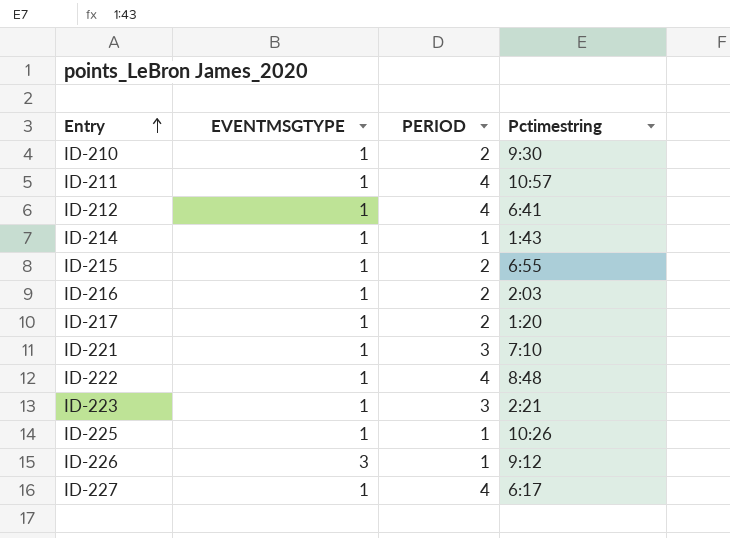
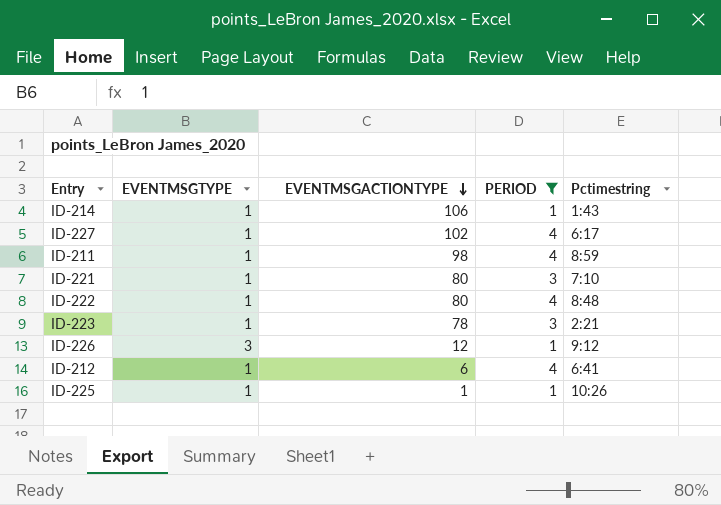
filter: none -> PERIOD != 2
row order: Entry ascending -> EVENTMSGACTIONTYPE descending
column EVENTMSGACTIONTYPE | position: none -> 3
ID-211 | Pctimestring: 10:57 -> 8:59

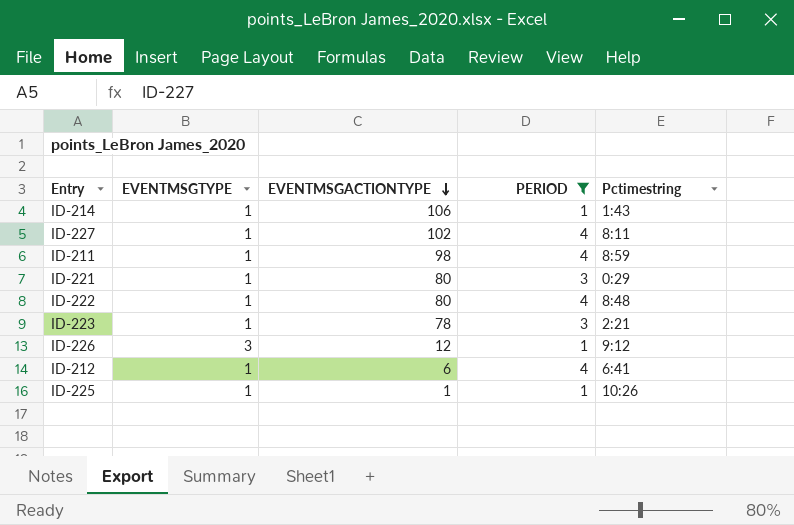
ID-227 | Pctimestring: 6:17 -> 8:11
ID-221 | Pctimestring: 7:10 -> 0:29

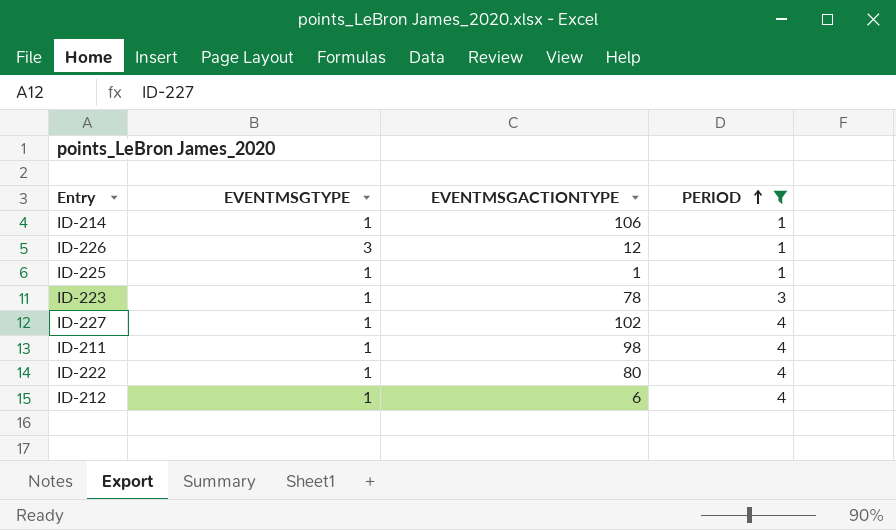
row order: EVENTMSGACTIONTYPE descending -> PERIOD ascending
column Pctimestring | position: 5 -> none
row ID-221: 1 | 80 | 3 | 0:29 -> none

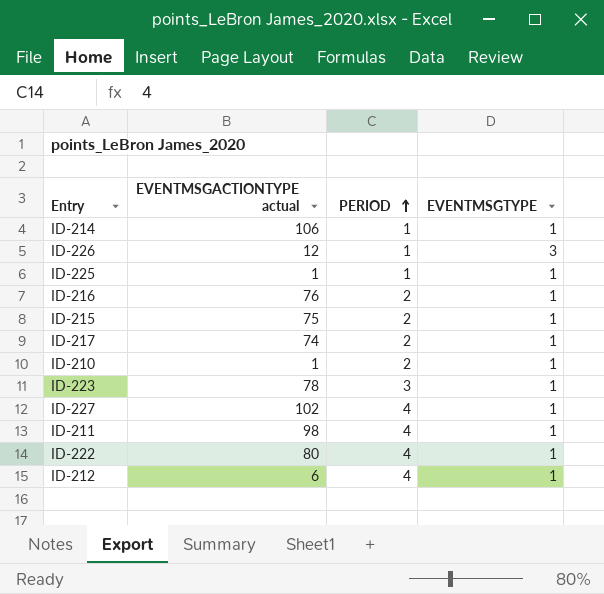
filter: PERIOD != 2 -> none
column name: EVENTMSGACTIONTYPE -> EVENTMSGACTIONTYPE actual
column EVENTMSGTYPE | position: 2 -> 4

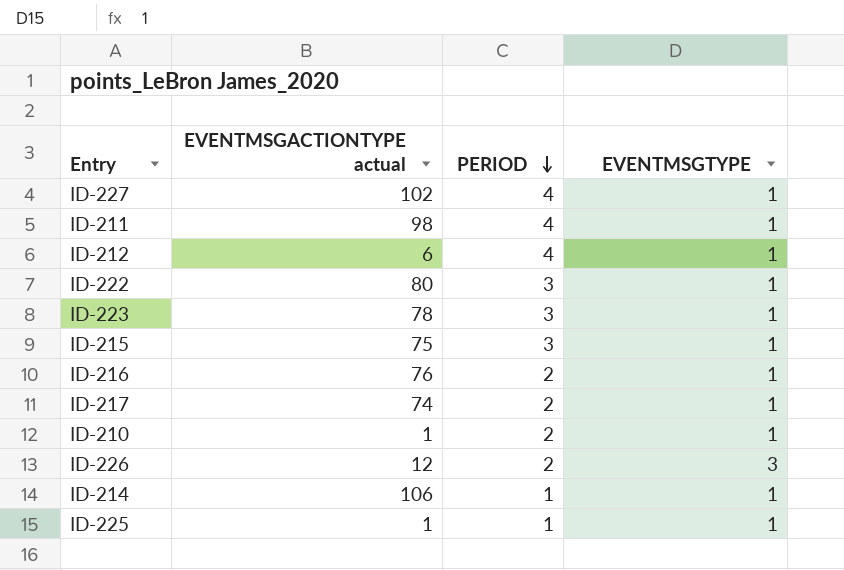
row order: PERIOD ascending -> PERIOD descending
ID-222 | PERIOD: 4 -> 3
ID-215 | PERIOD: 2 -> 3
ID-226 | PERIOD: 1 -> 2

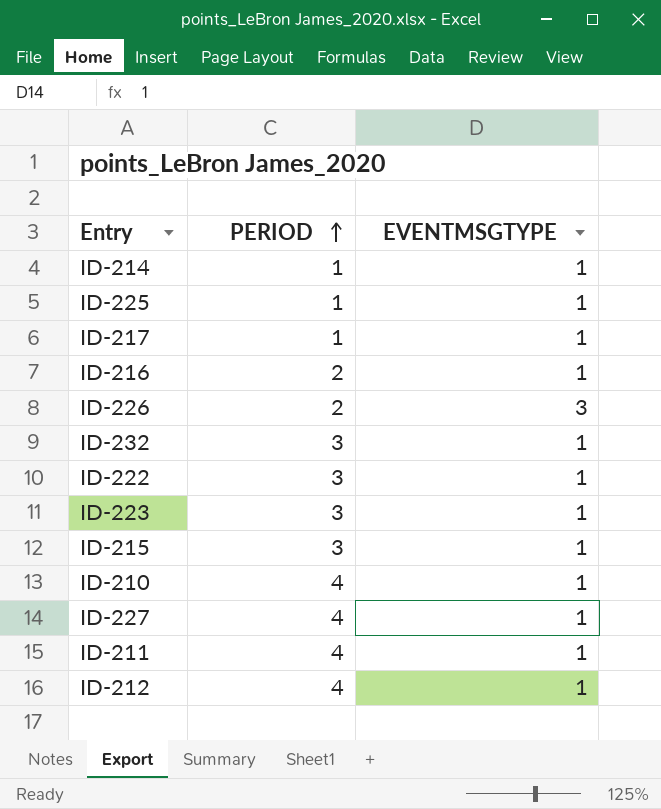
row order: PERIOD descending -> PERIOD ascending
column EVENTMSGACTIONTYPE actual | position: 2 -> none
ID-217 | PERIOD: 2 -> 1
row ID-232: none -> 3 | 1
ID-210 | PERIOD: 2 -> 4

